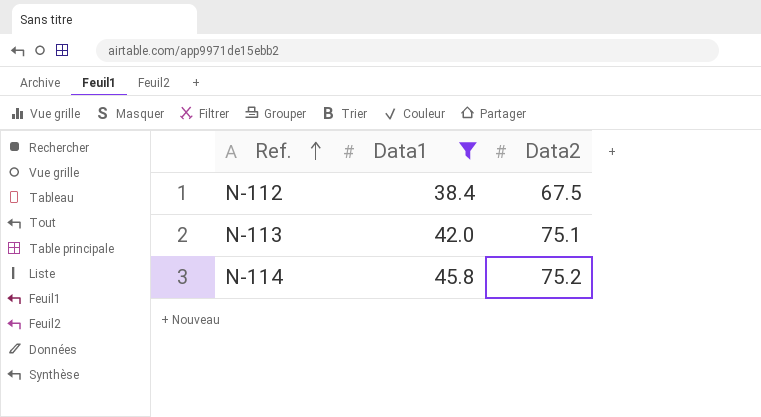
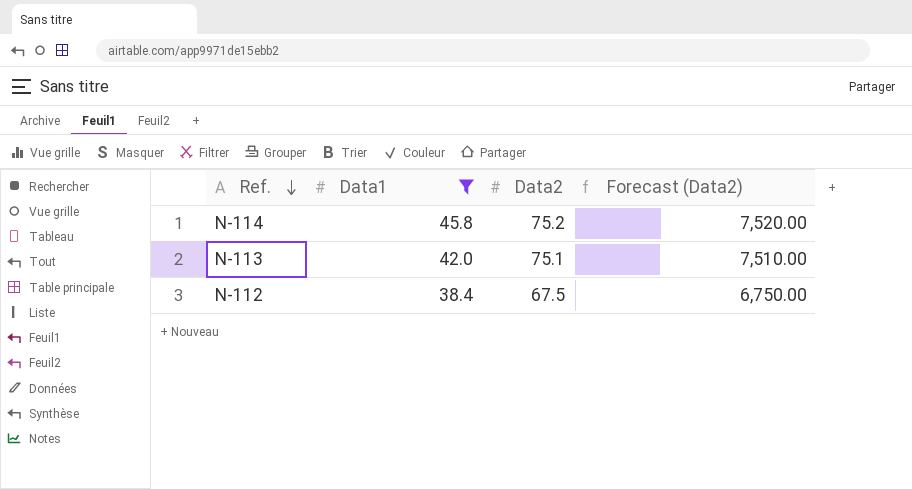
row order: Ref. ascending -> Ref. descending
column Forecast (Data2) | formula: none -> [Data2] * 100

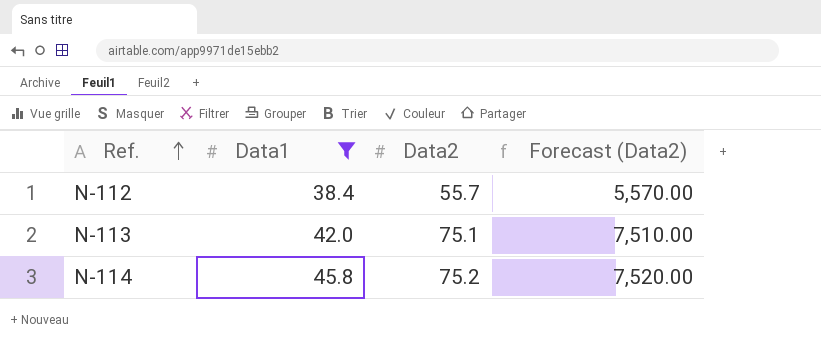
row order: Ref. descending -> Ref. ascending
N-112 | Data2: 67.5 -> 55.7
N-112 | Forecast (Data2): 6,750.00 -> 5,570.00

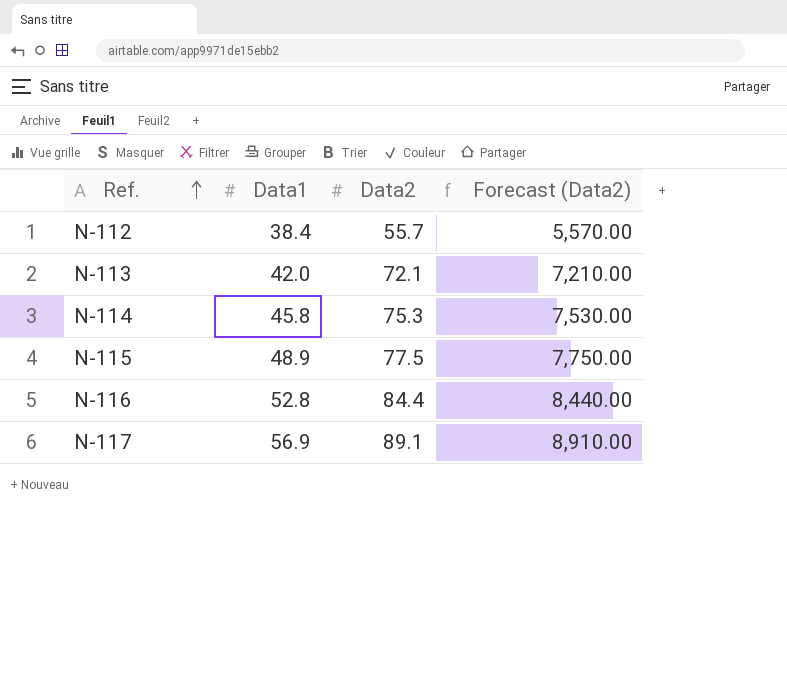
filter: Data1 <= 45.8 -> none
N-113 | Data2: 75.1 -> 72.1
N-113 | Forecast (Data2): 7,510.00 -> 7,210.00
N-114 | Data2: 75.2 -> 75.3
N-114 | Forecast (Data2): 7,520.00 -> 7,530.00

